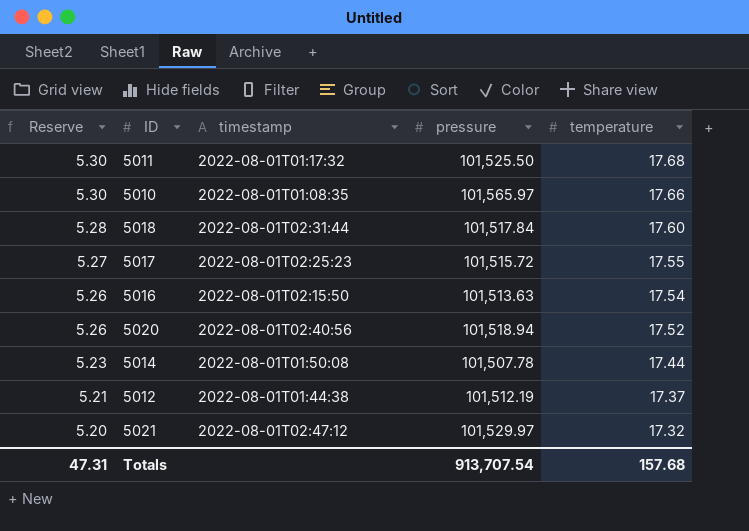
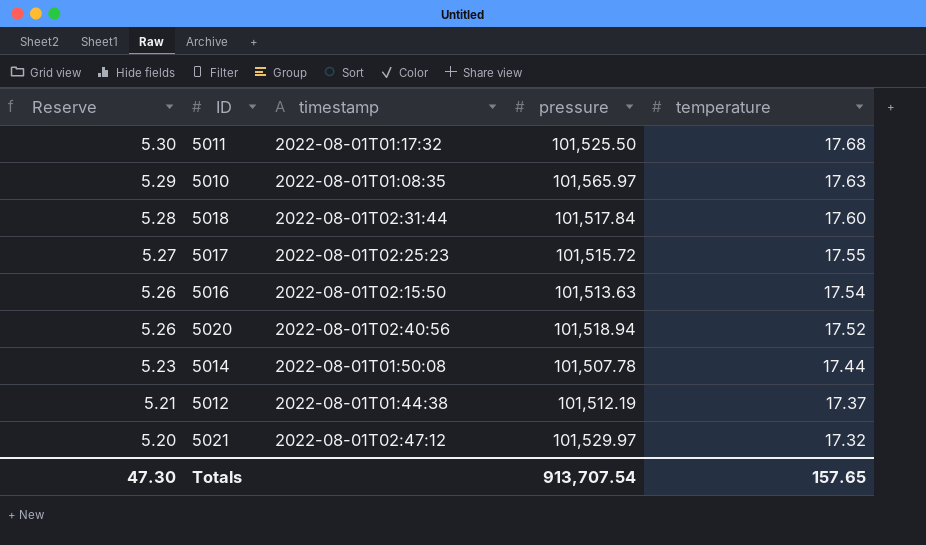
5010 | Reserve: 5.30 -> 5.29
5010 | temperature: 17.66 -> 17.63
Totals | Reserve: 47.31 -> 47.30
Totals | temperature: 157.68 -> 157.65

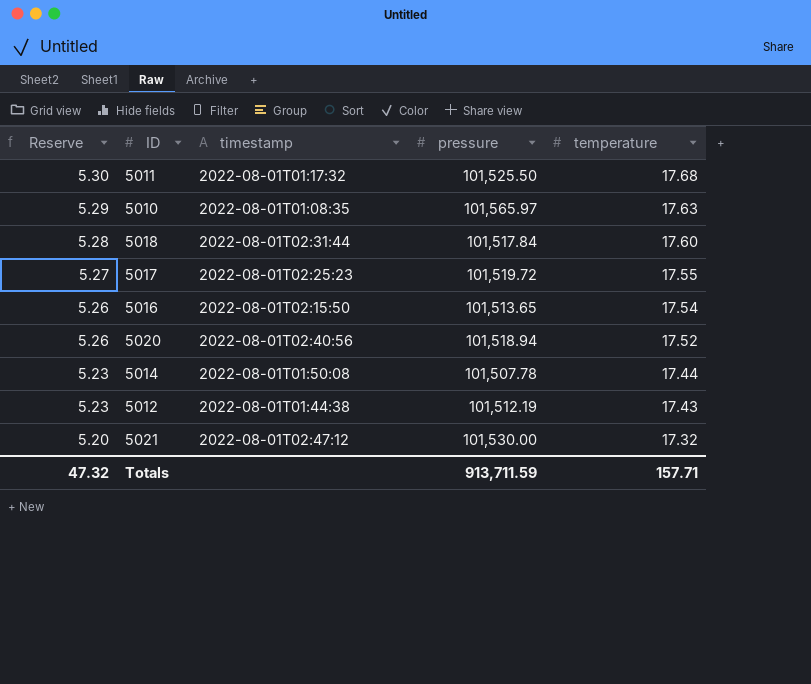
5017 | pressure: 101,515.72 -> 101,519.72
5016 | pressure: 101,513.63 -> 101,513.65
5012 | Reserve: 5.21 -> 5.23
5012 | temperature: 17.37 -> 17.43
5021 | pressure: 101,529.97 -> 101,530.00
Totals | Reserve: 47.30 -> 47.32
Totals | pressure: 913,707.54 -> 913,711.59
Totals | temperature: 157.65 -> 157.71

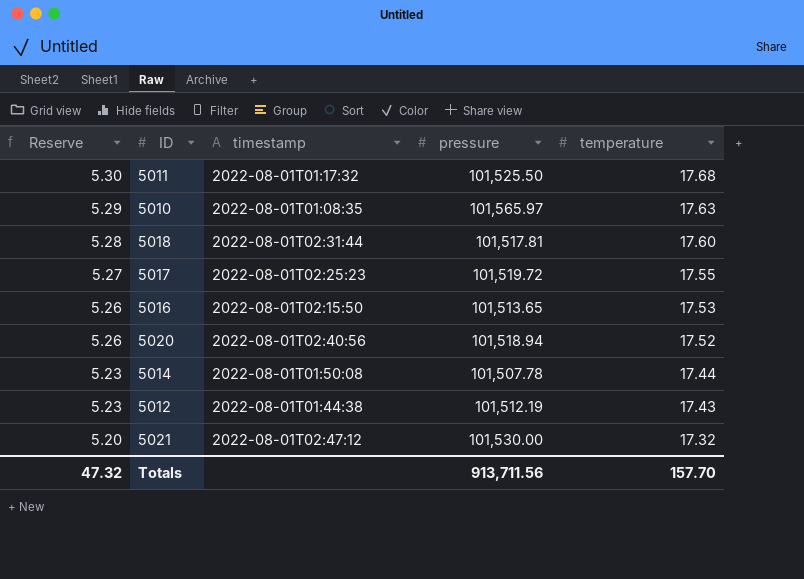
5018 | pressure: 101,517.84 -> 101,517.81
5016 | temperature: 17.54 -> 17.53
Totals | pressure: 913,711.59 -> 913,711.56
Totals | temperature: 157.71 -> 157.70

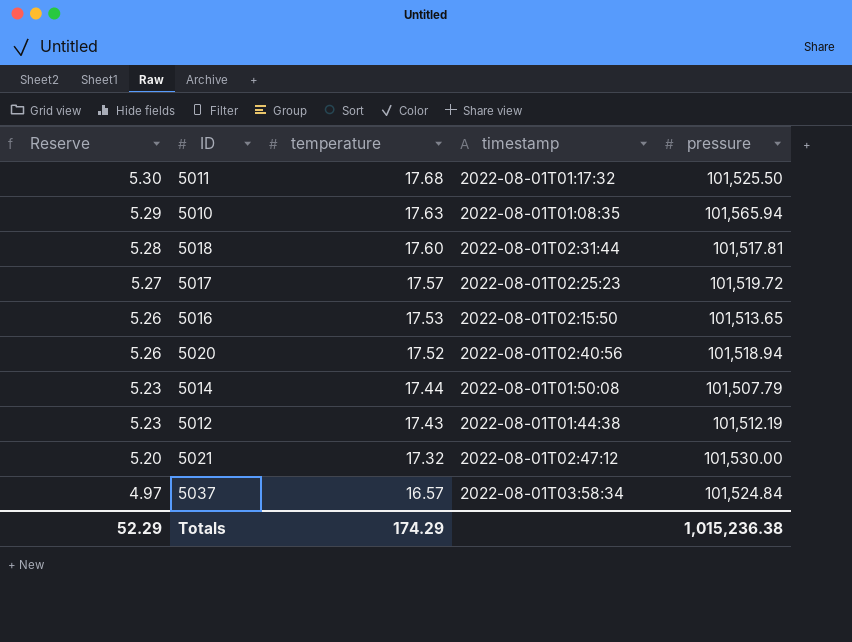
column temperature | position: 5 -> 3
5010 | pressure: 101,565.97 -> 101,565.94
5017 | temperature: 17.55 -> 17.57
5014 | pressure: 101,507.78 -> 101,507.79
row 5037: none -> 4.97 | 16.57 | 2022-08-01T03:58:34 | 101,524.84
Totals | Reserve: 47.32 -> 52.29
Totals | temperature: 157.70 -> 174.29
Totals | pressure: 913,711.56 -> 1,015,236.38

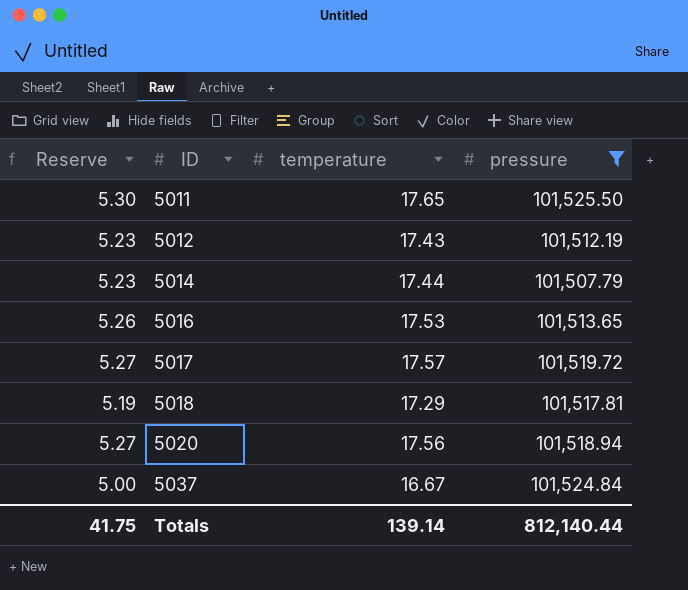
filter: none -> pressure <= 101,525.50
row order: Reserve descending -> ID ascending
column timestamp | position: 4 -> none
5011 | temperature: 17.68 -> 17.65
5018 | Reserve: 5.28 -> 5.19
5018 | temperature: 17.60 -> 17.29
5020 | Reserve: 5.26 -> 5.27
5020 | temperature: 17.52 -> 17.56
5037 | Reserve: 4.97 -> 5.00
5037 | temperature: 16.57 -> 16.67
Totals | Reserve: 52.29 -> 41.75
Totals | temperature: 174.29 -> 139.14
Totals | pressure: 1,015,236.38 -> 812,140.44

